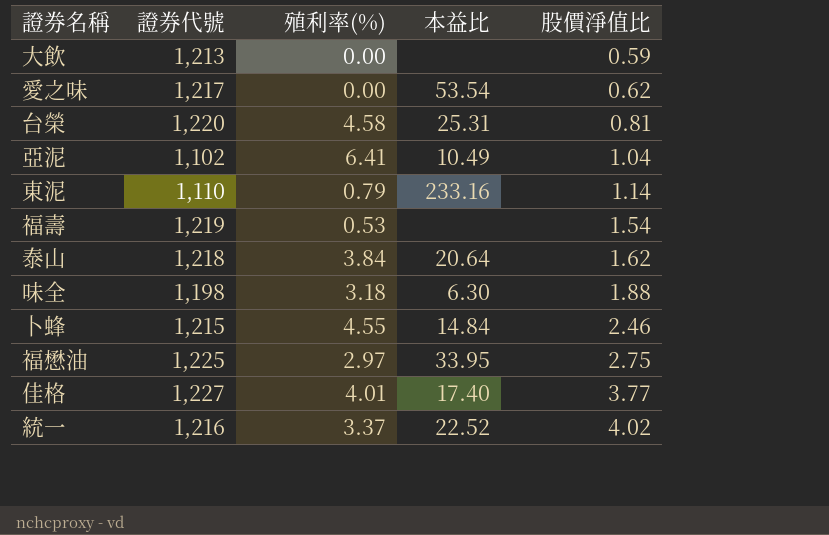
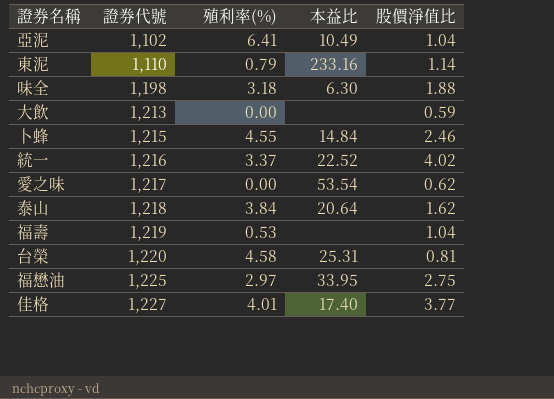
row order: 股價淨值比 ascending -> 證券代號 ascending
福壽 | 股價淨值比: 1.54 -> 1.04

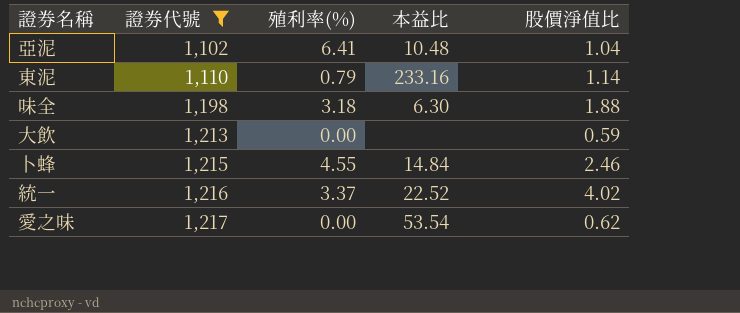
filter: none -> 證券代號 <= 1,217
亞泥 | 本益比: 10.49 -> 10.48

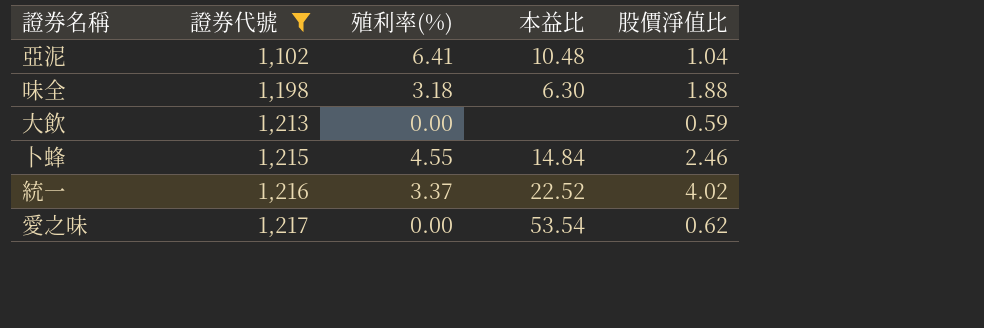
row 東泥: 1,110 | 0.79 | 233.16 | 1.14 -> none

